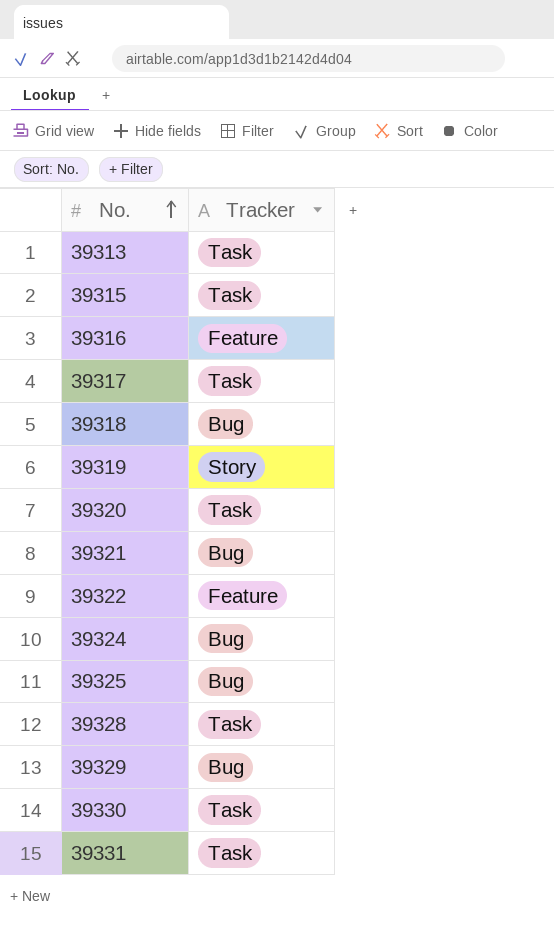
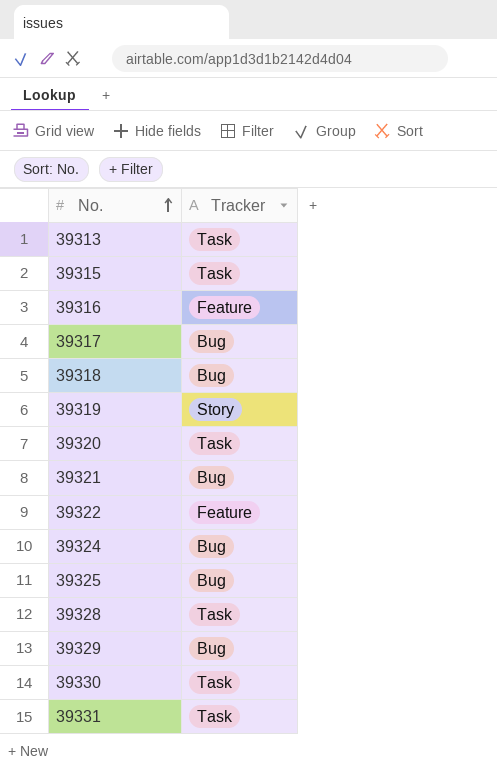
39317 | Tracker: Task -> Bug

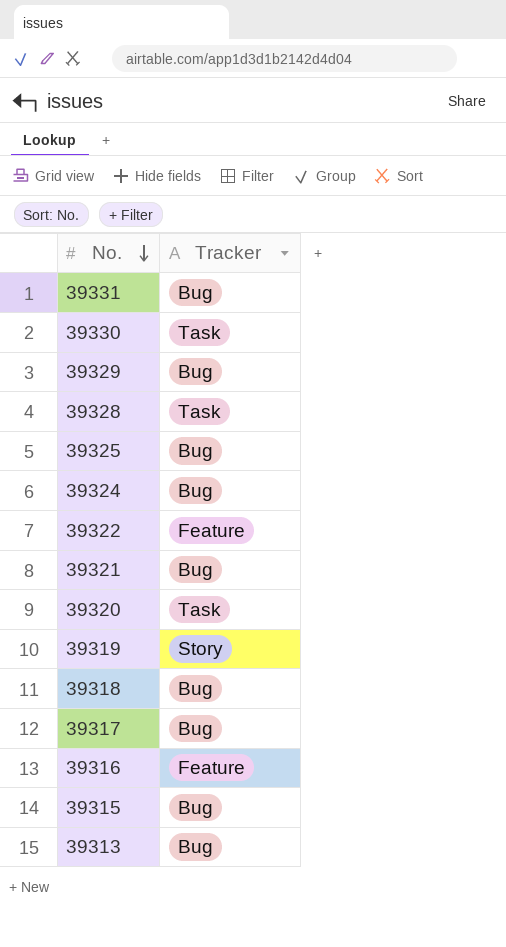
row order: No. ascending -> No. descending
39331 | Tracker: Task -> Bug
39315 | Tracker: Task -> Bug
39313 | Tracker: Task -> Bug

